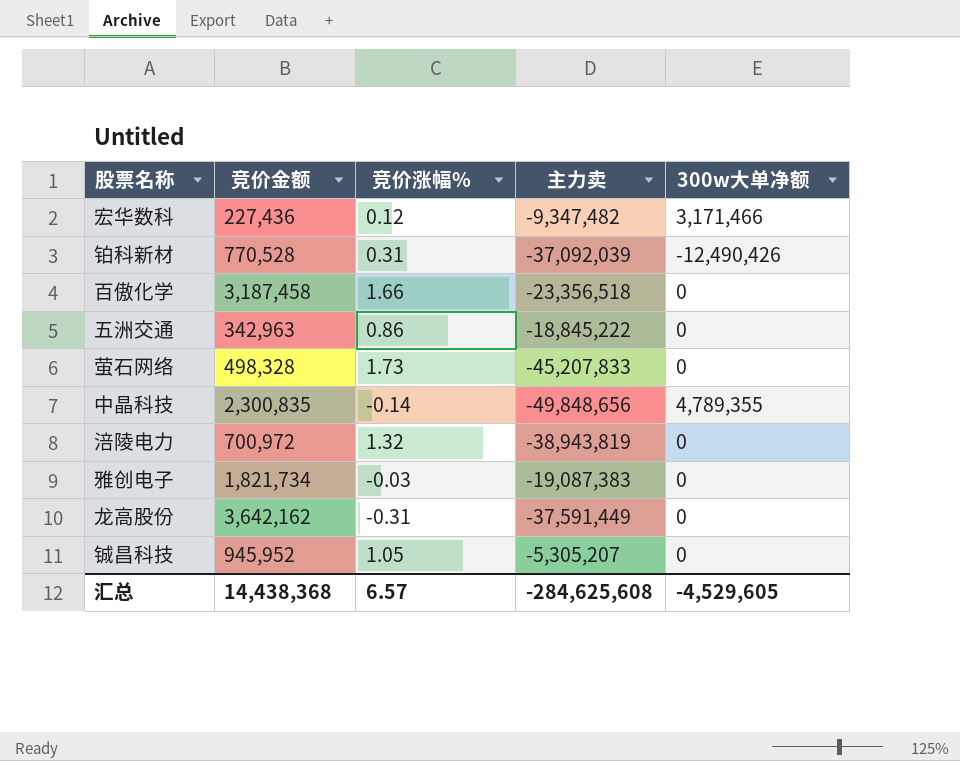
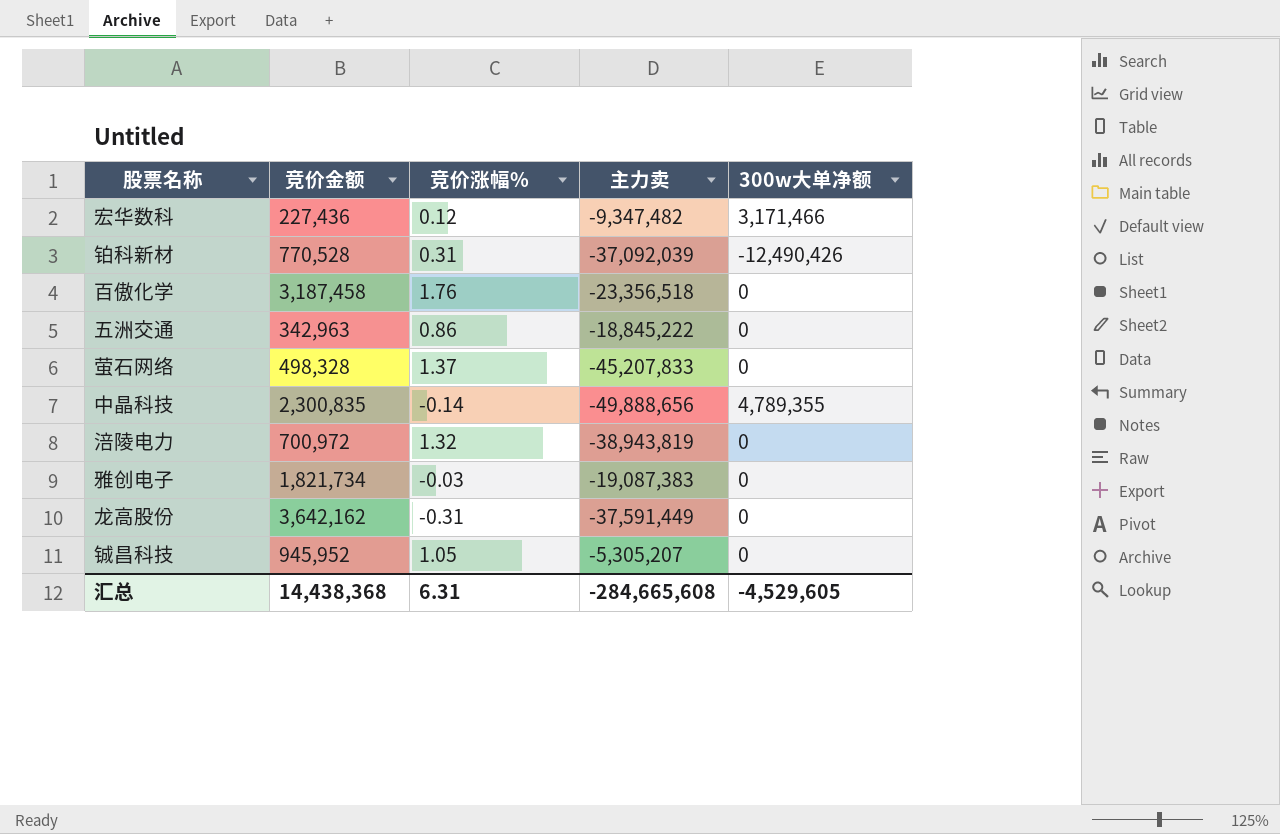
百傲化学 | 竞价涨幅%: 1.66 -> 1.76
萤石网络 | 竞价涨幅%: 1.73 -> 1.37
中晶科技 | 主力卖: -49,848,656 -> -49,888,656
汇总 | 竞价涨幅%: 6.57 -> 6.31
汇总 | 主力卖: -284,625,608 -> -284,665,608

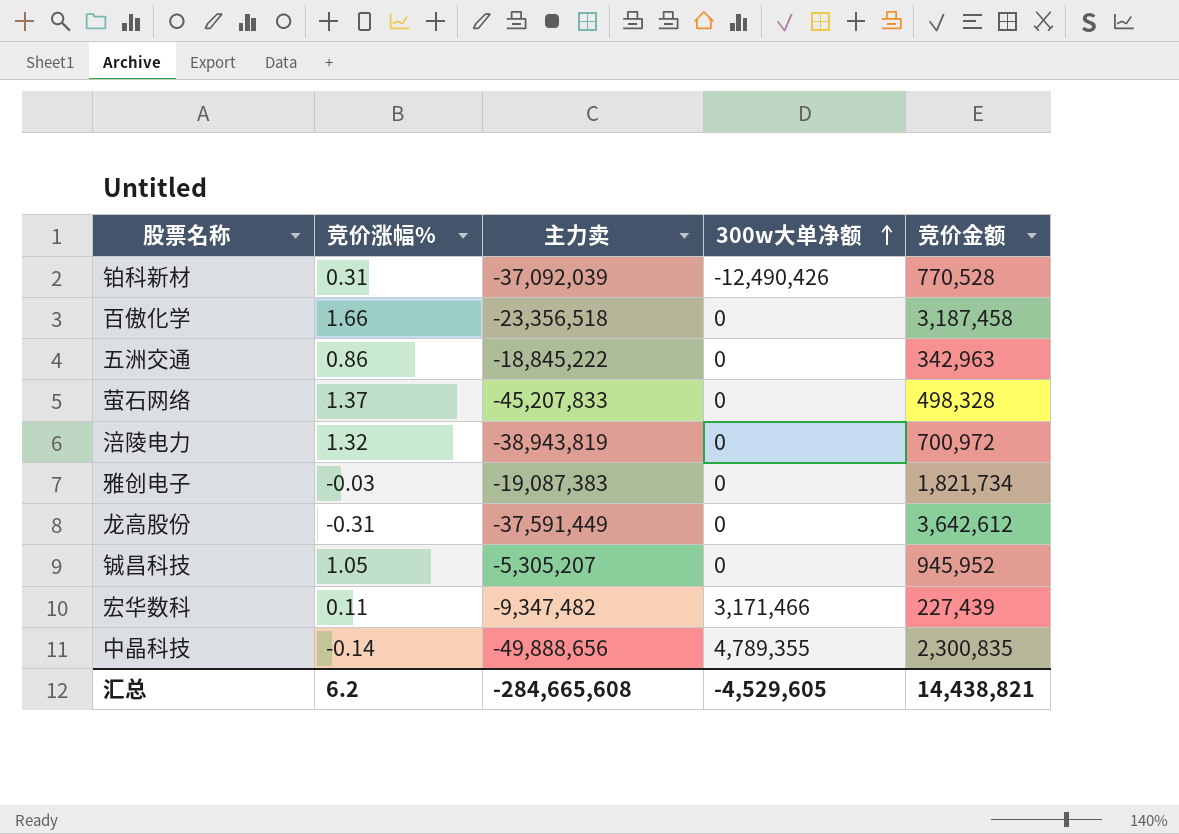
row order: none -> 300w大单净额 ascending
column 竞价金额 | position: 2 -> 5
百傲化学 | 竞价涨幅%: 1.76 -> 1.66
龙高股份 | 竞价金额: 3,642,162 -> 3,642,612
宏华数科 | 竞价涨幅%: 0.12 -> 0.11
宏华数科 | 竞价金额: 227,436 -> 227,439
汇总 | 竞价涨幅%: 6.31 -> 6.2
汇总 | 竞价金额: 14,438,368 -> 14,438,821

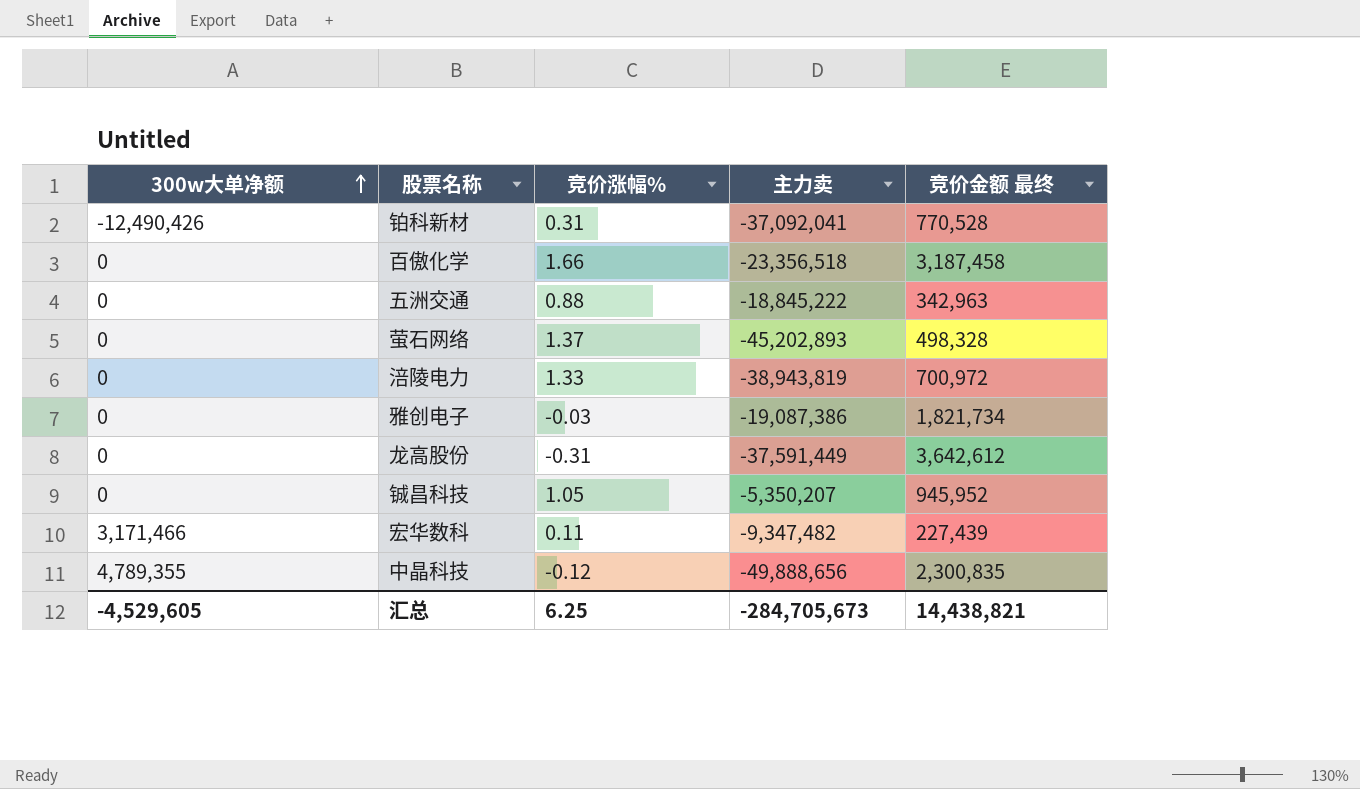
column 300w大单净额 | position: 4 -> 1
column name: 竞价金额 -> 竞价金额 最终
铂科新材 | 主力卖: -37,092,039 -> -37,092,041
五洲交通 | 竞价涨幅%: 0.86 -> 0.88
萤石网络 | 主力卖: -45,207,833 -> -45,202,893
涪陵电力 | 竞价涨幅%: 1.32 -> 1.33
雅创电子 | 主力卖: -19,087,383 -> -19,087,386
铖昌科技 | 主力卖: -5,305,207 -> -5,350,207
中晶科技 | 竞价涨幅%: -0.14 -> -0.12
汇总 | 竞价涨幅%: 6.2 -> 6.25
汇总 | 主力卖: -284,665,608 -> -284,705,673

